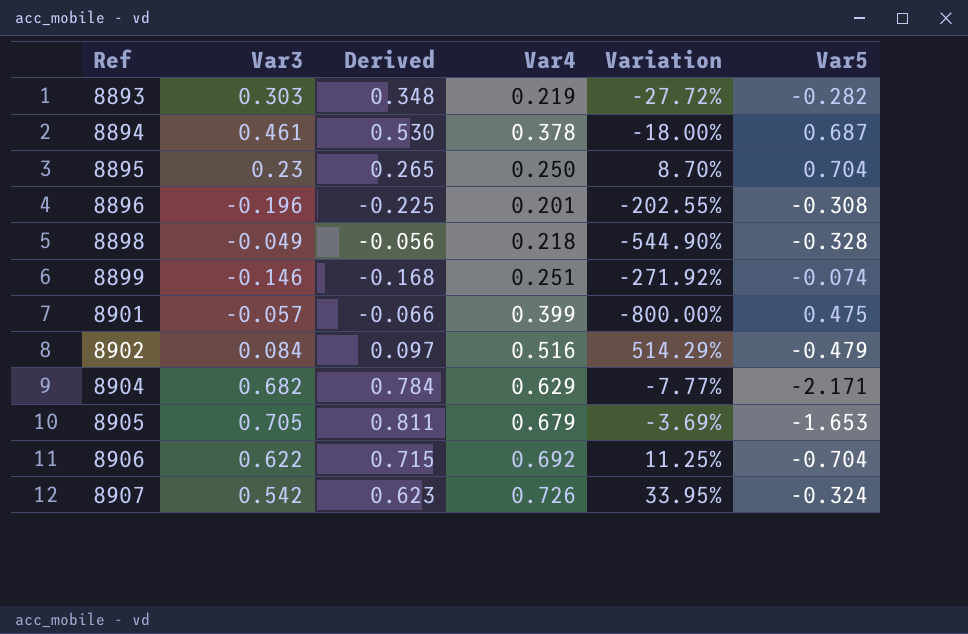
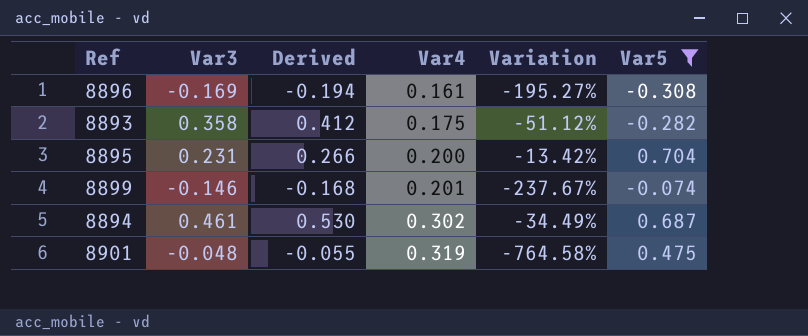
filter: none -> Var5 >= -0.308
row order: Ref ascending -> Var4 ascending
8896 | Var3: -0.196 -> -0.169
8896 | Derived: -0.225 -> -0.194
8896 | Var4: 0.201 -> 0.161
8896 | Variation: -202.55% -> -195.27%
8893 | Var3: 0.303 -> 0.358
8893 | Derived: 0.348 -> 0.412
8893 | Var4: 0.219 -> 0.175
8893 | Variation: -27.72% -> -51.12%
8895 | Var3: 0.23 -> 0.231
8895 | Derived: 0.265 -> 0.266
8895 | Var4: 0.250 -> 0.200
8895 | Variation: 8.70% -> -13.42%
8899 | Var4: 0.251 -> 0.201
8899 | Variation: -271.92% -> -237.67%
8894 | Var4: 0.378 -> 0.302
8894 | Variation: -18.00% -> -34.49%
8901 | Var3: -0.057 -> -0.048
8901 | Derived: -0.066 -> -0.055
8901 | Var4: 0.399 -> 0.319
8901 | Variation: -800.00% -> -764.58%

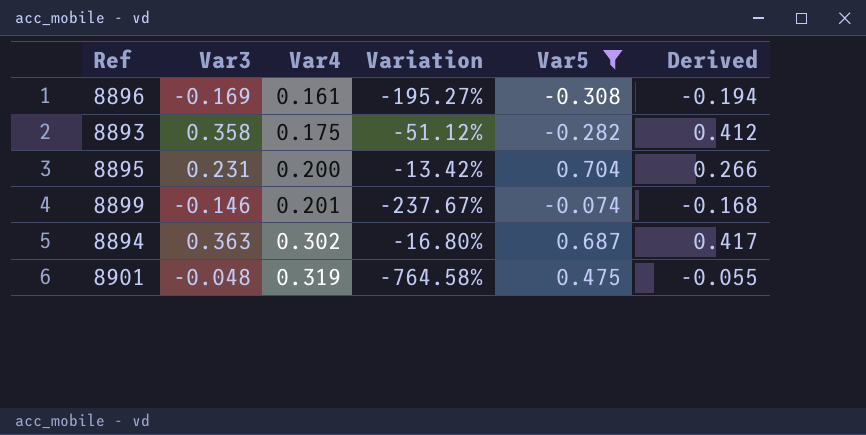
column Derived | position: 3 -> 6
8894 | Var3: 0.461 -> 0.363
8894 | Variation: -34.49% -> -16.80%
8894 | Derived: 0.530 -> 0.417

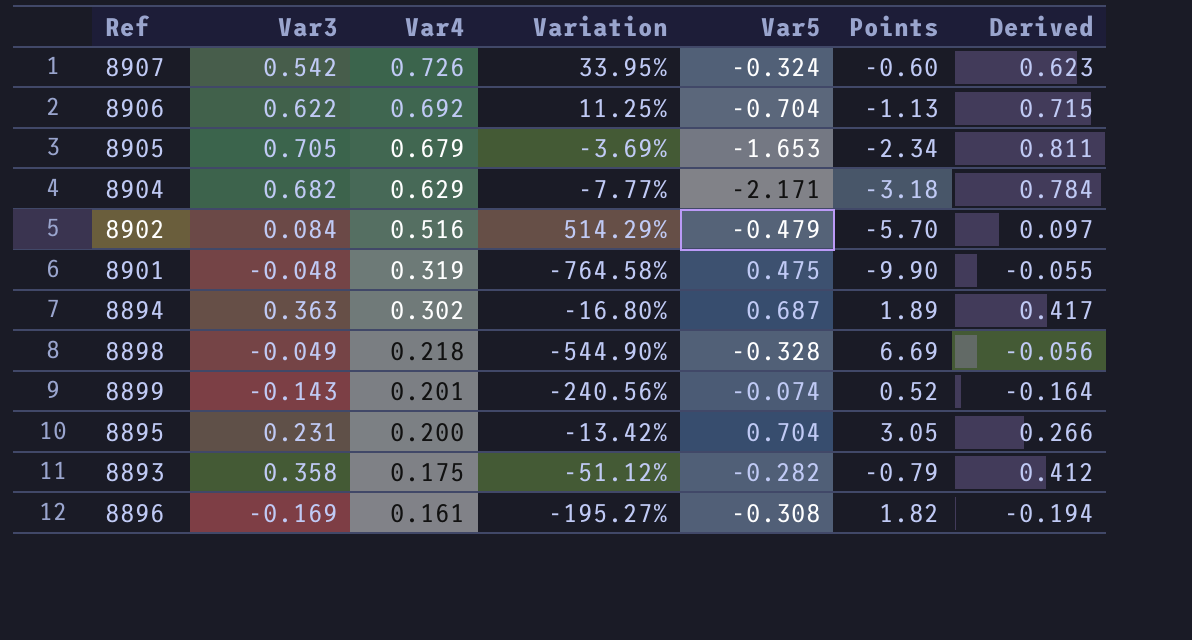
filter: Var5 >= -0.308 -> none
row order: Var4 ascending -> Var4 descending
column Points | formula: none -> [Var5] / [Var3]
8899 | Var3: -0.146 -> -0.143
8899 | Variation: -237.67% -> -240.56%
8899 | Derived: -0.168 -> -0.164

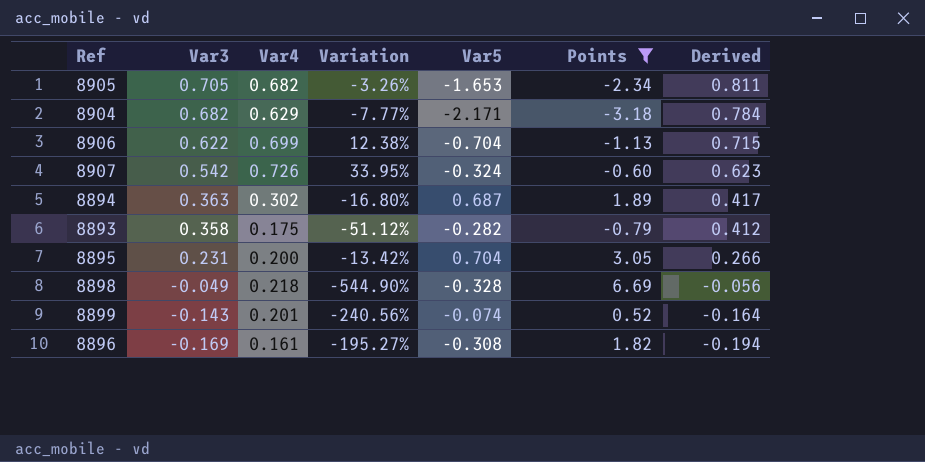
filter: none -> Points >= -3.18
row order: Var4 descending -> Var3 descending
8905 | Var4: 0.679 -> 0.682
8905 | Variation: -3.69% -> -3.26%
8906 | Var4: 0.692 -> 0.699
8906 | Variation: 11.25% -> 12.38%

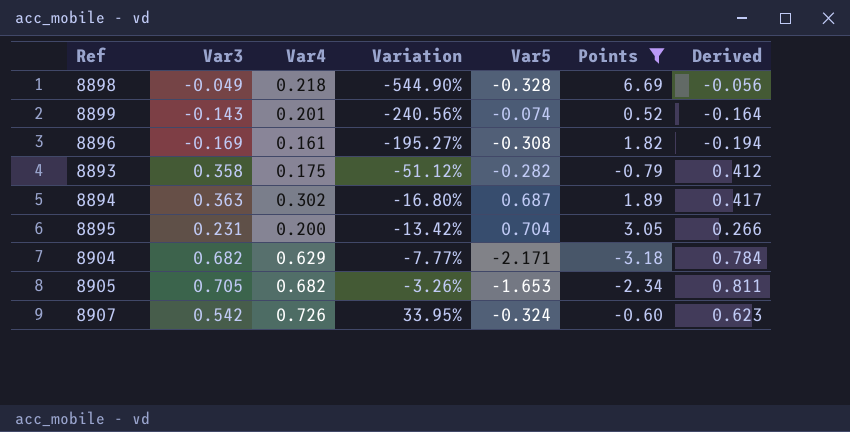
row order: Var3 descending -> Variation ascending
row 8906: 0.622 | 0.699 | 12.38% | -0.704 | -1.13 | 0.715 -> none

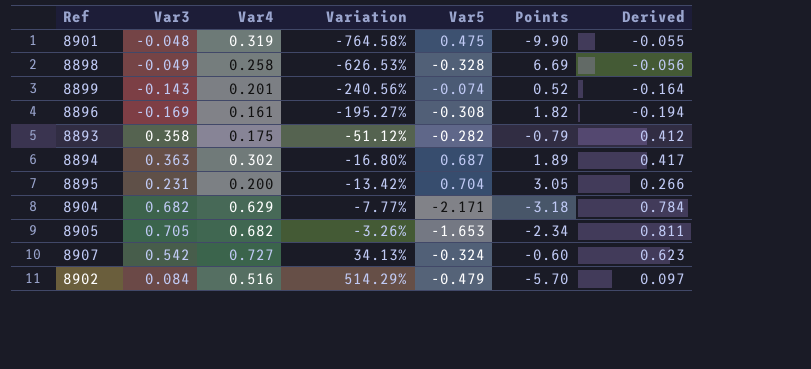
filter: Points >= -3.18 -> none
8898 | Var4: 0.218 -> 0.258
8898 | Variation: -544.90% -> -626.53%
8907 | Var4: 0.726 -> 0.727
8907 | Variation: 33.95% -> 34.13%

